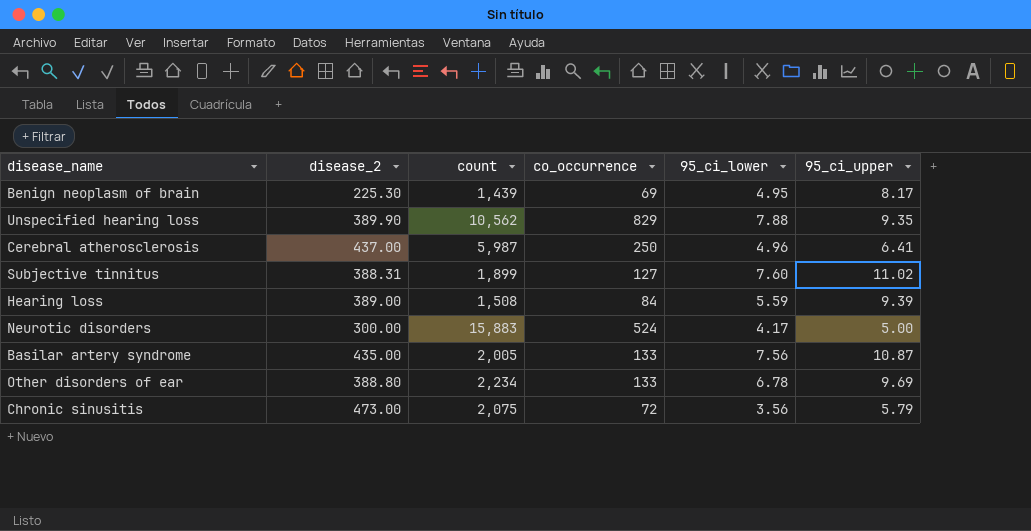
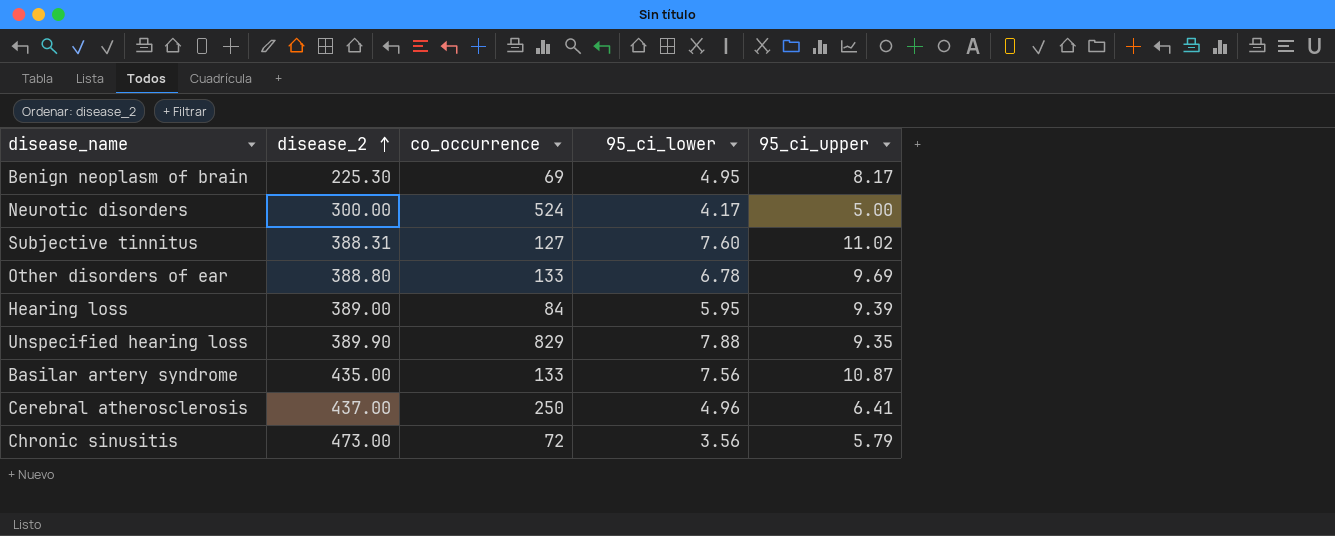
row order: none -> disease_2 ascending
column count | position: 3 -> none
Hearing loss | 95_ci_lower: 5.59 -> 5.95

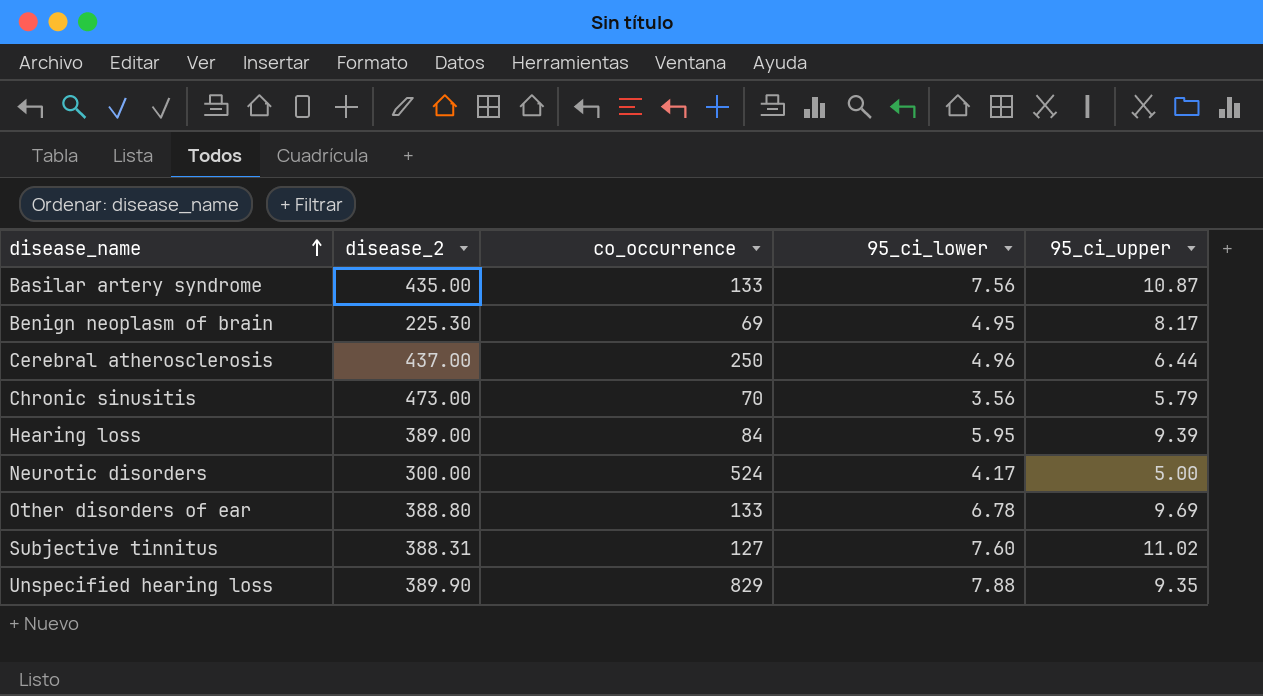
row order: disease_2 ascending -> disease_name ascending
Cerebral atherosclerosis | 95_ci_upper: 6.41 -> 6.44
Chronic sinusitis | co_occurrence: 72 -> 70

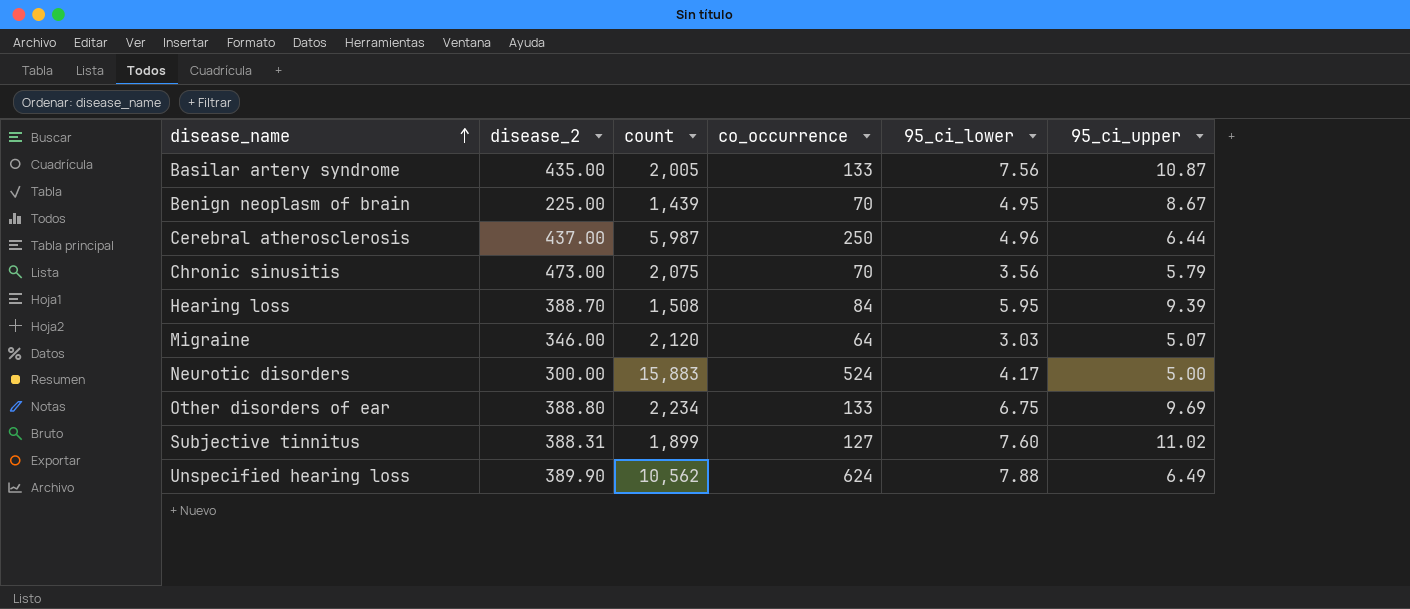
column count | position: none -> 3
Benign neoplasm of brain | disease_2: 225.30 -> 225.00
Benign neoplasm of brain | co_occurrence: 69 -> 70
Benign neoplasm of brain | 95_ci_upper: 8.17 -> 8.67
Hearing loss | disease_2: 389.00 -> 388.70
row Migraine: none -> 346.00 | 2,120 | 64 | 3.03 | 5.07
Other disorders of ear | 95_ci_lower: 6.78 -> 6.75
Unspecified hearing loss | co_occurrence: 829 -> 624
Unspecified hearing loss | 95_ci_upper: 9.35 -> 6.49

